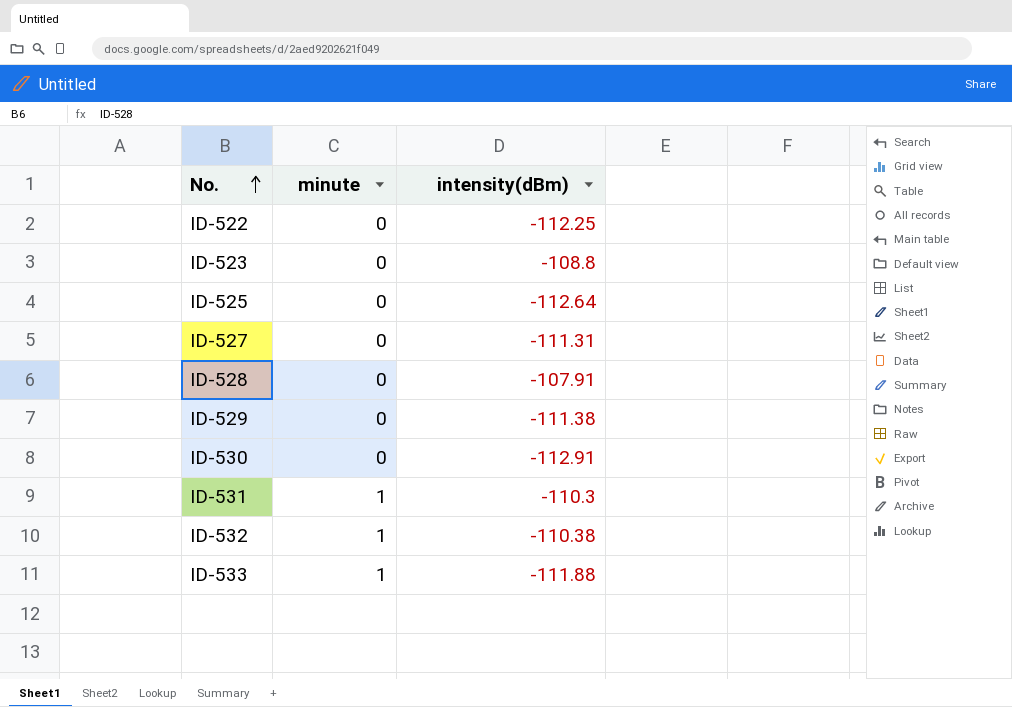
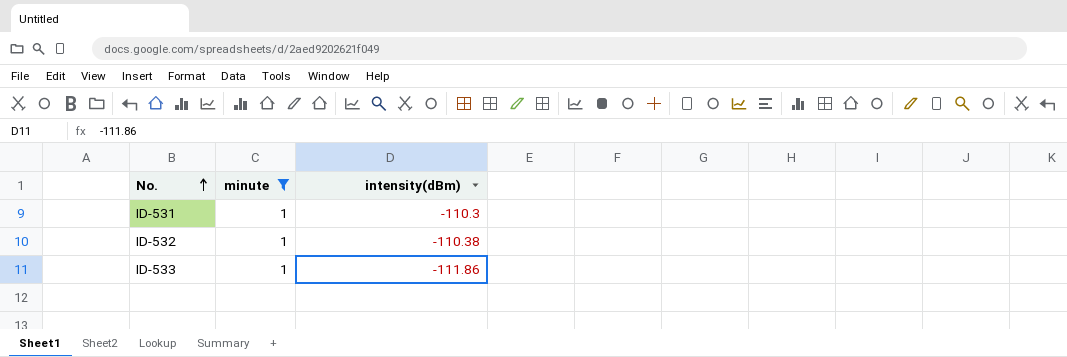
filter: none -> minute = 1
ID-533 | intensity(dBm): -111.88 -> -111.86

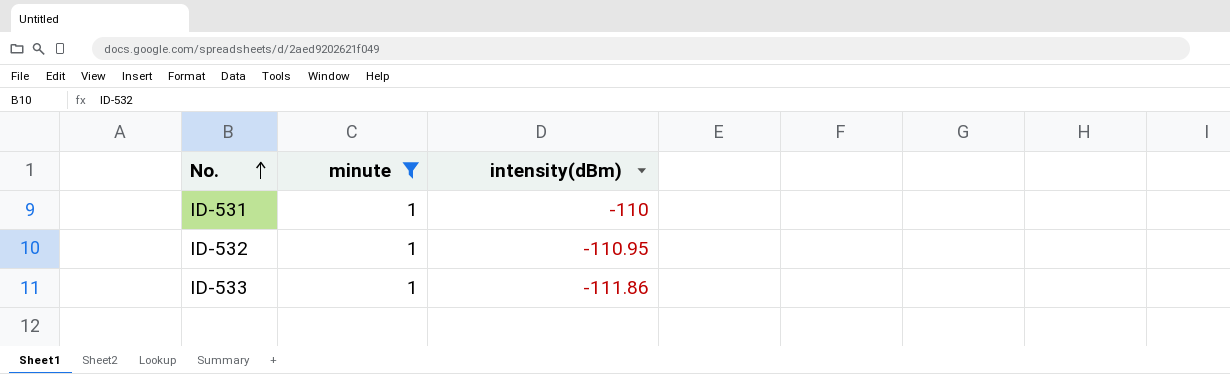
ID-531 | intensity(dBm): -110.3 -> -110
ID-532 | intensity(dBm): -110.38 -> -110.95

